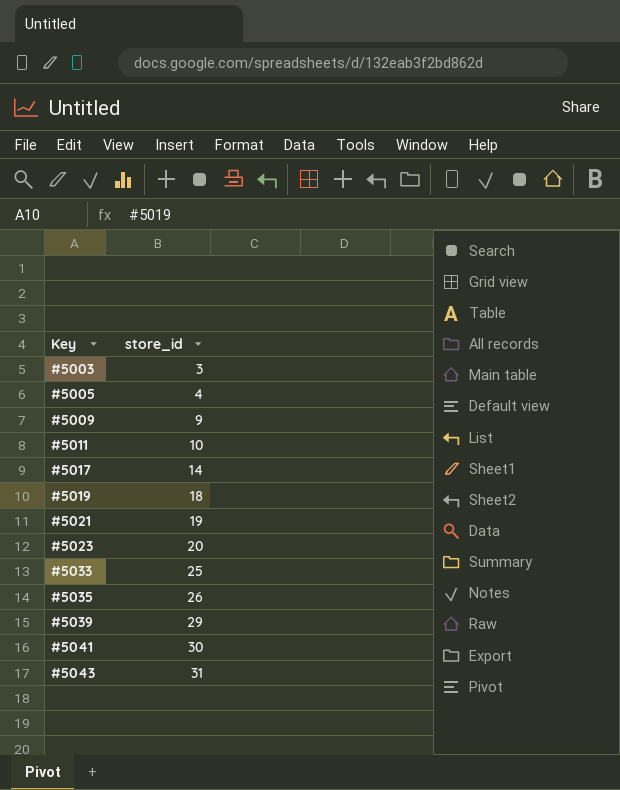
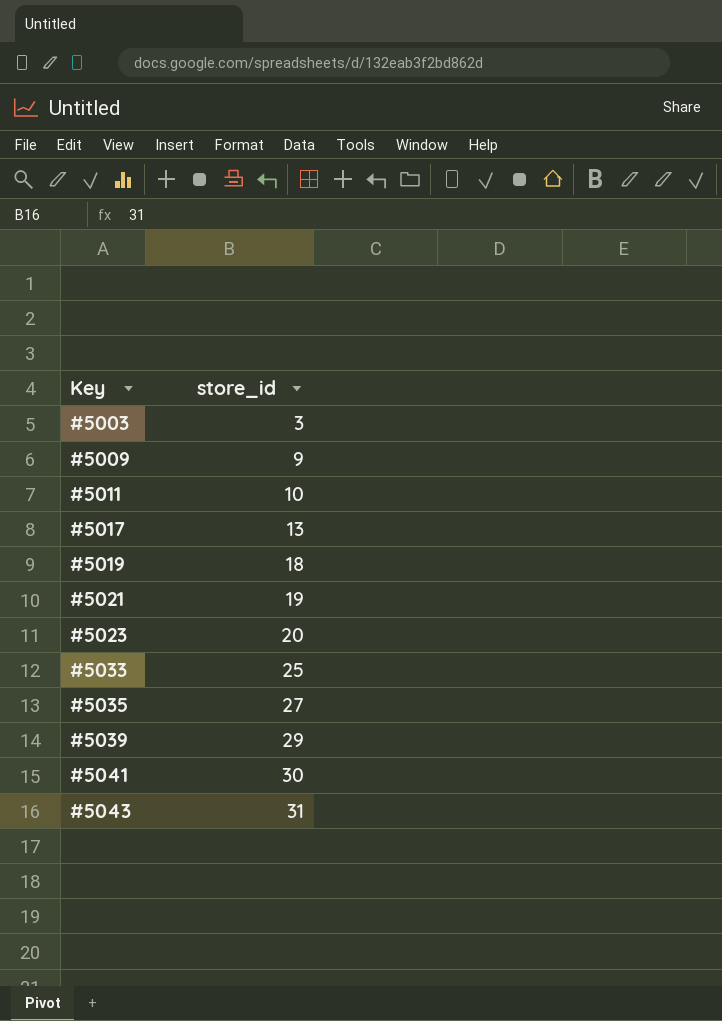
row #5005: 4 -> none
#5017 | store_id: 14 -> 13
#5035 | store_id: 26 -> 27

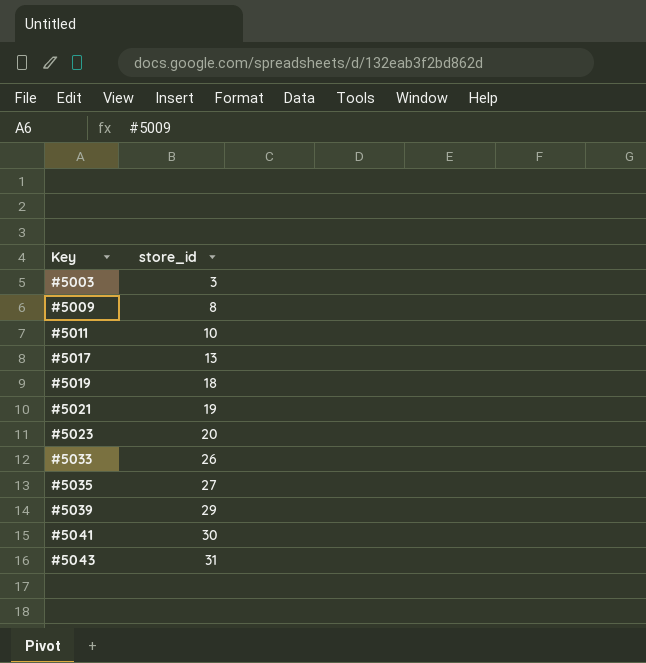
#5009 | store_id: 9 -> 8
#5033 | store_id: 25 -> 26

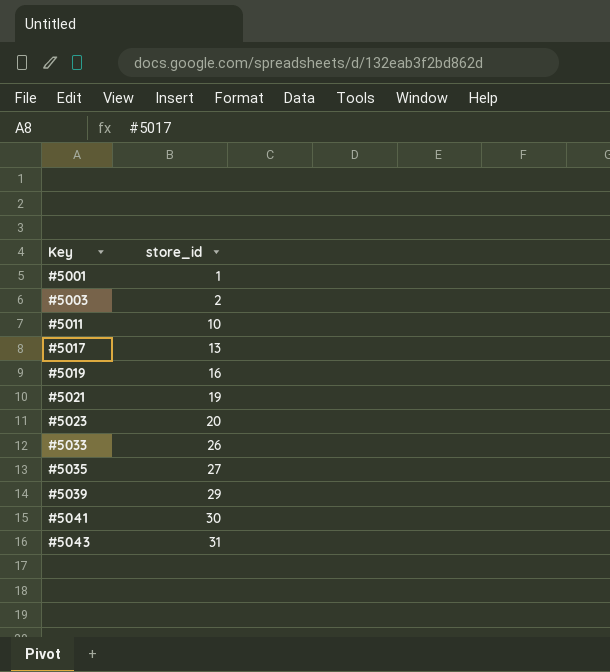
row #5009: 8 -> none
row #5001: none -> 1
#5003 | store_id: 3 -> 2
#5019 | store_id: 18 -> 16

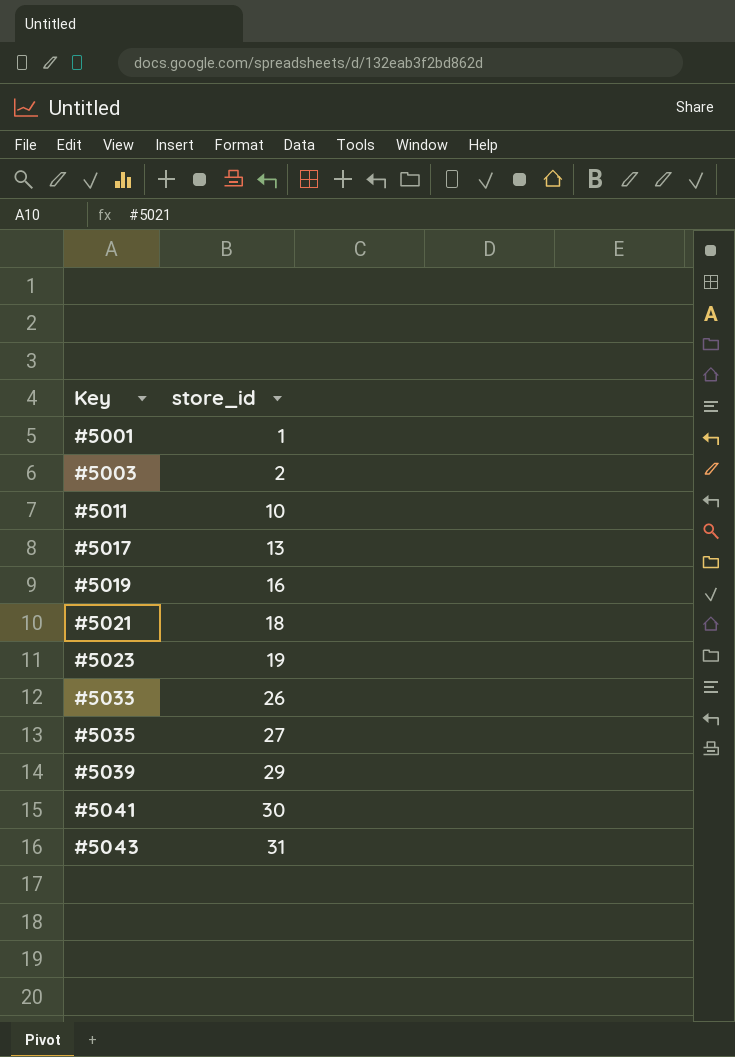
#5021 | store_id: 19 -> 18
#5023 | store_id: 20 -> 19

